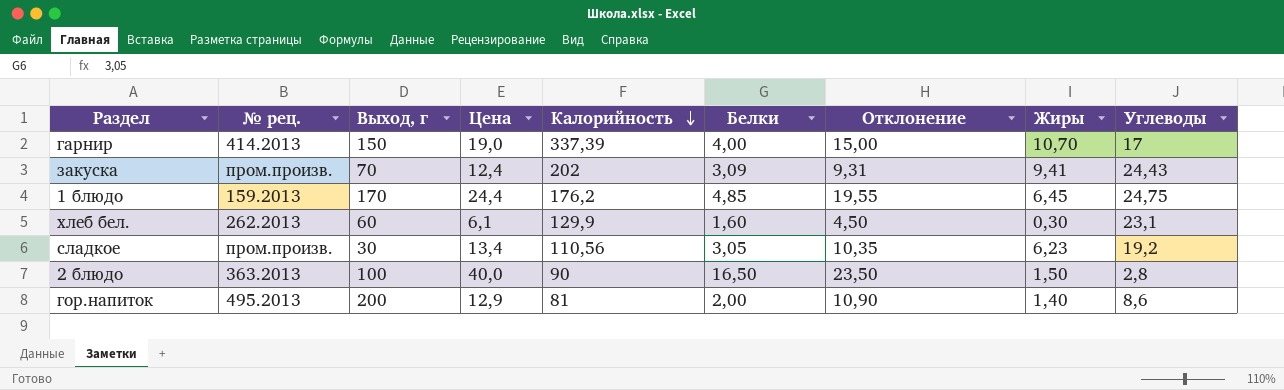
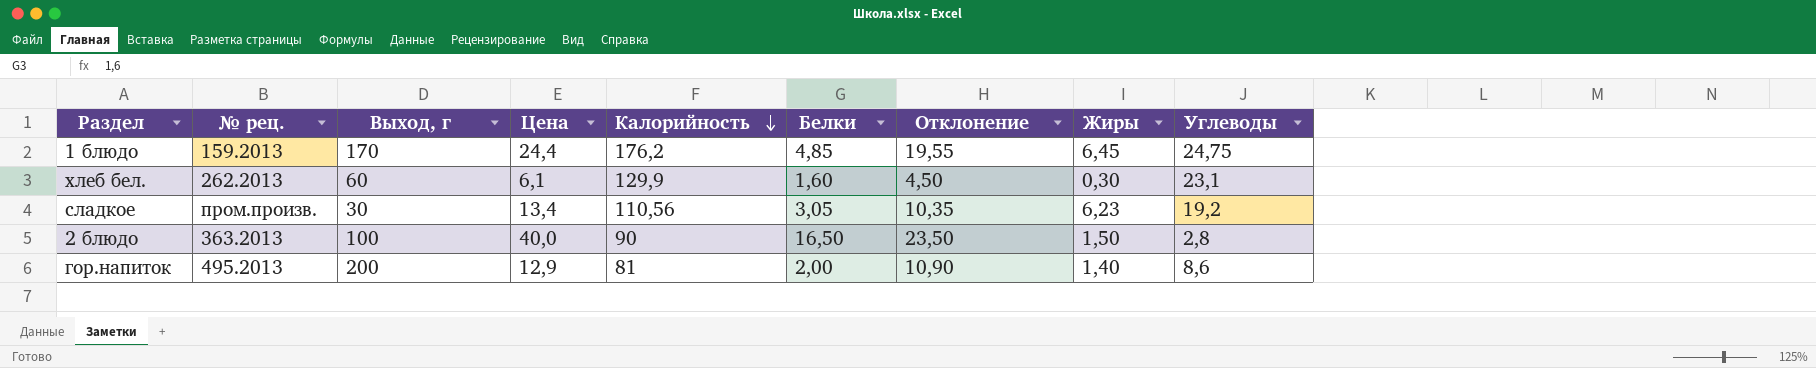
row гарнир: 414.2013 | 150 | 19,0 | 337,39 | 4,00 | 15,00 | 10,70 | 17 -> none
row закуска: пром.произв. | 70 | 12,4 | 202 | 3,09 | 9,31 | 9,41 | 24,43 -> none

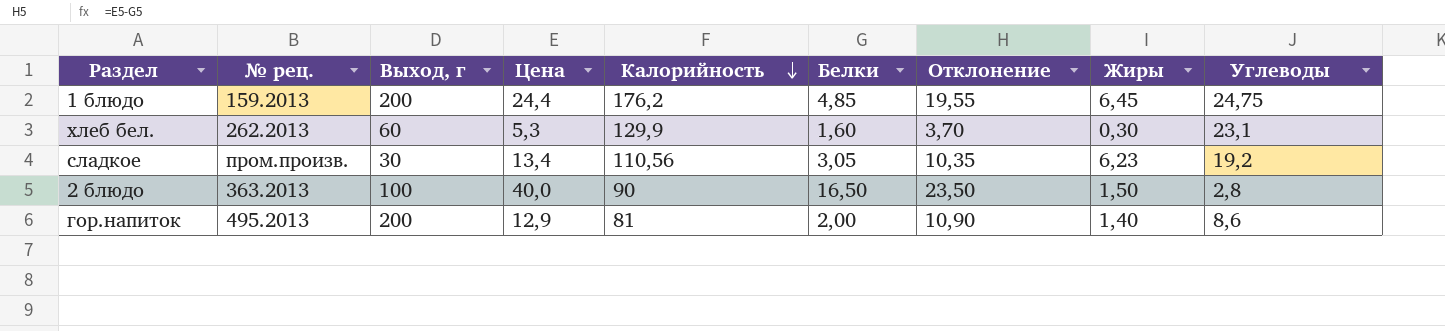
1 блюдо | Выход, г: 170 -> 200
хлеб бел. | Цена: 6,1 -> 5,3
хлеб бел. | Отклонение: 4,50 -> 3,70

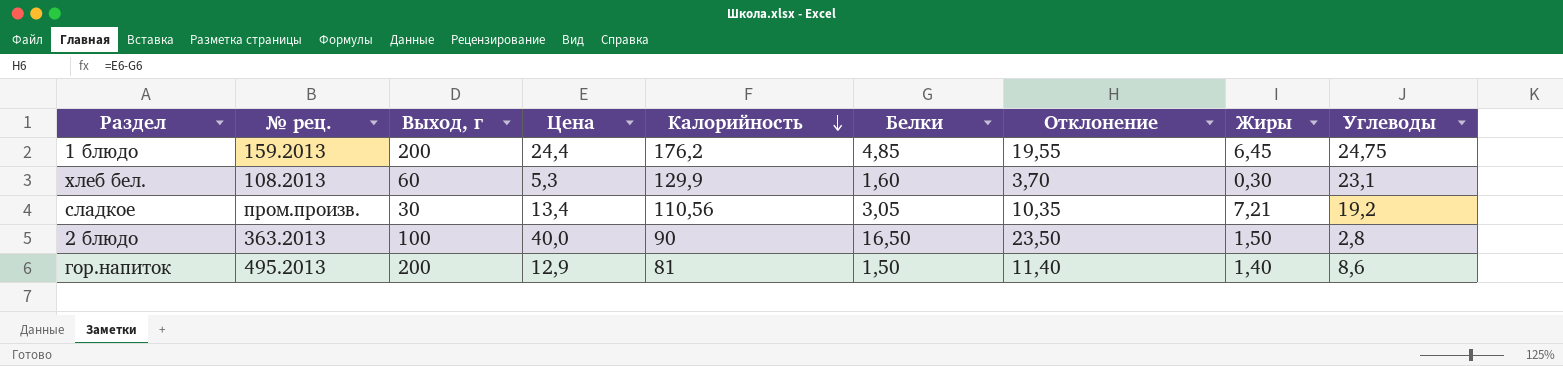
хлеб бел. | № рец.: 262.2013 -> 108.2013
сладкое | Жиры: 6,23 -> 7,21
гор.напиток | Белки: 2,00 -> 1,50
гор.напиток | Отклонение: 10,90 -> 11,40

